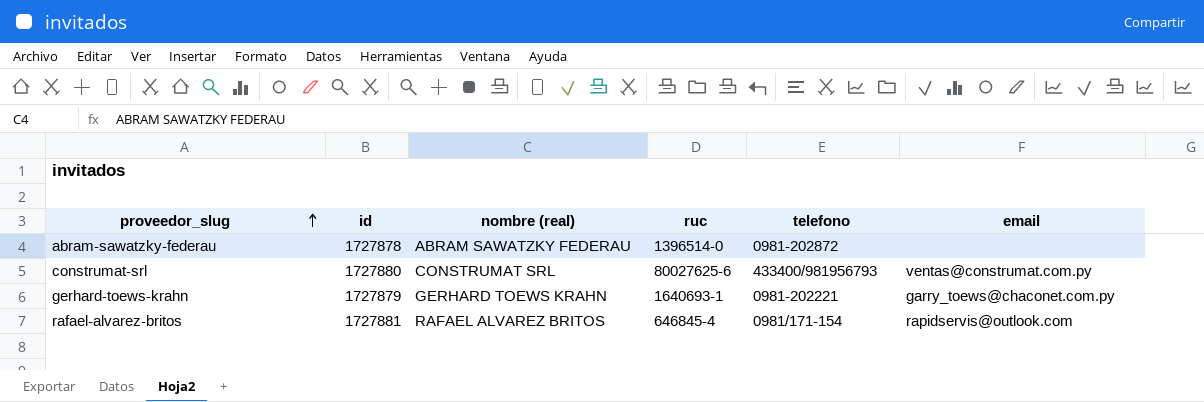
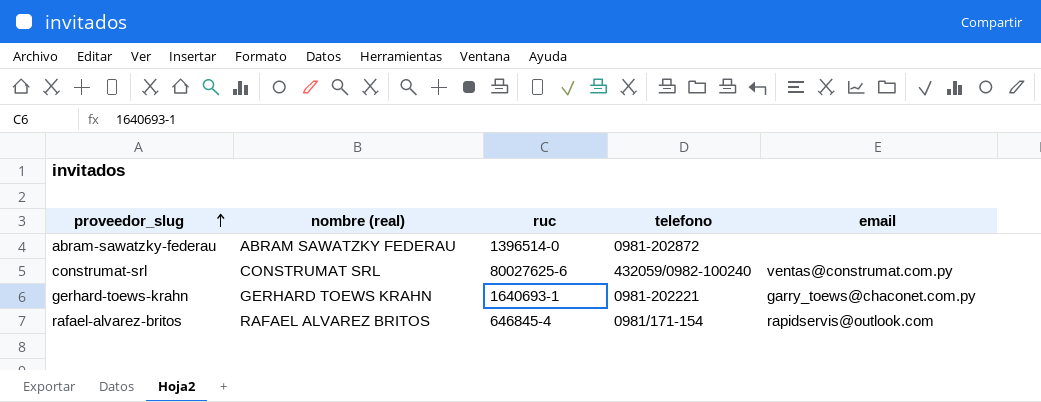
column id | position: 2 -> none
construmat-srl | telefono: 433400/981956793 -> 432059/0982-100240

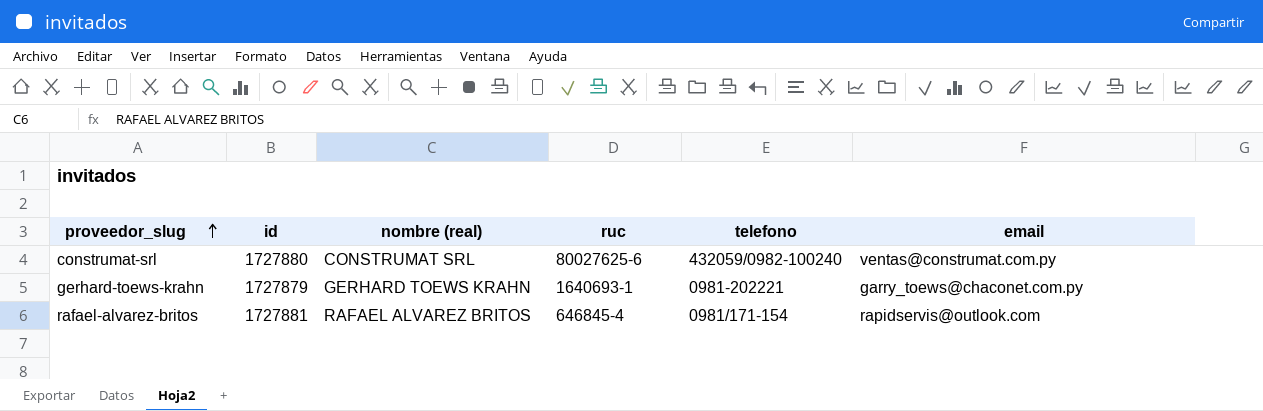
column id | position: none -> 2
row abram-sawatzky-federau: ABRAM SAWATZKY FEDERAU | 1396514-0 | 0981-202872 | none -> none

